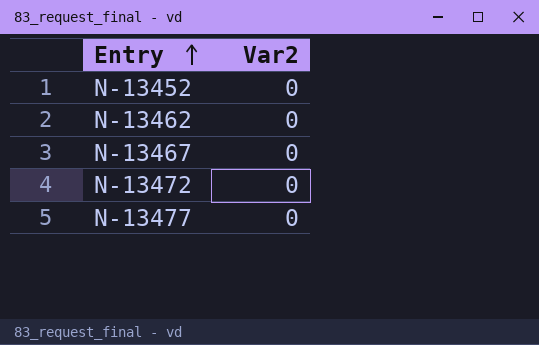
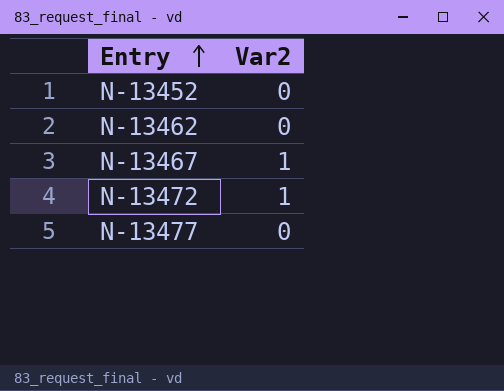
N-13467 | Var2: 0 -> 1
N-13472 | Var2: 0 -> 1

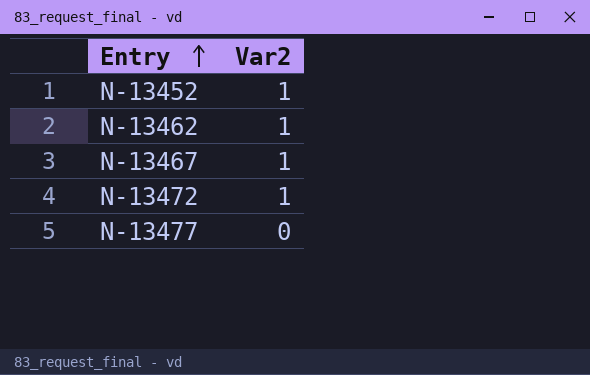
N-13452 | Var2: 0 -> 1
N-13462 | Var2: 0 -> 1

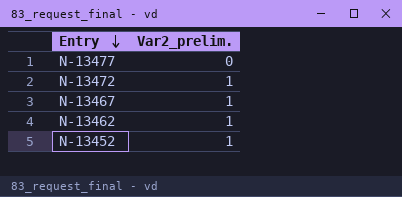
row order: Entry ascending -> Entry descending
column name: Var2 -> Var2_prelim.

